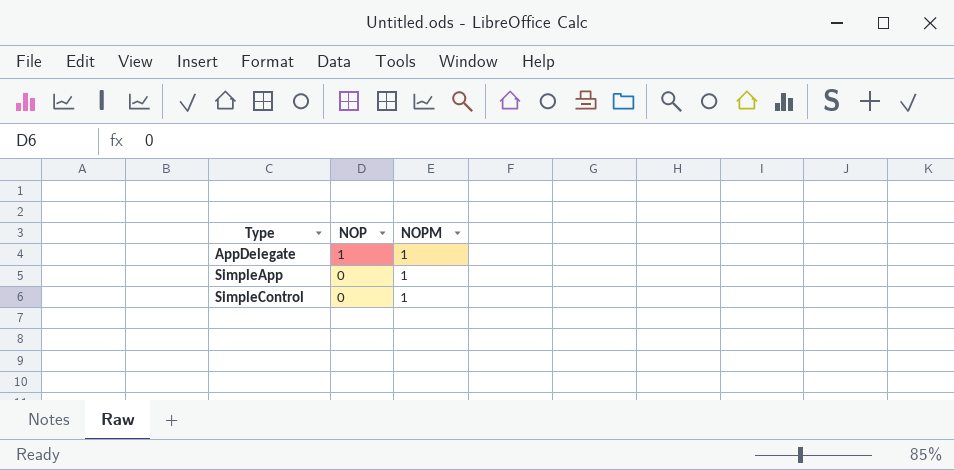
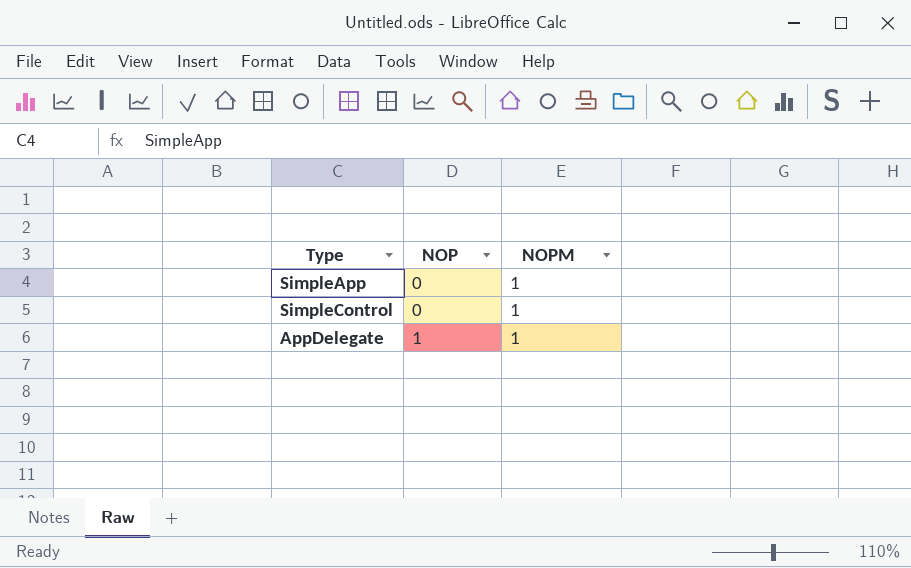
row order: Type ascending -> NOP ascending

